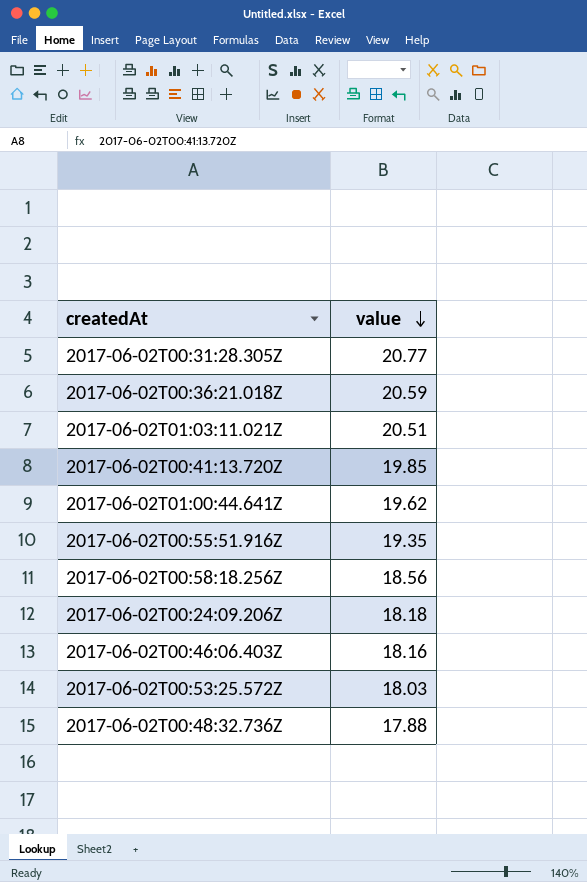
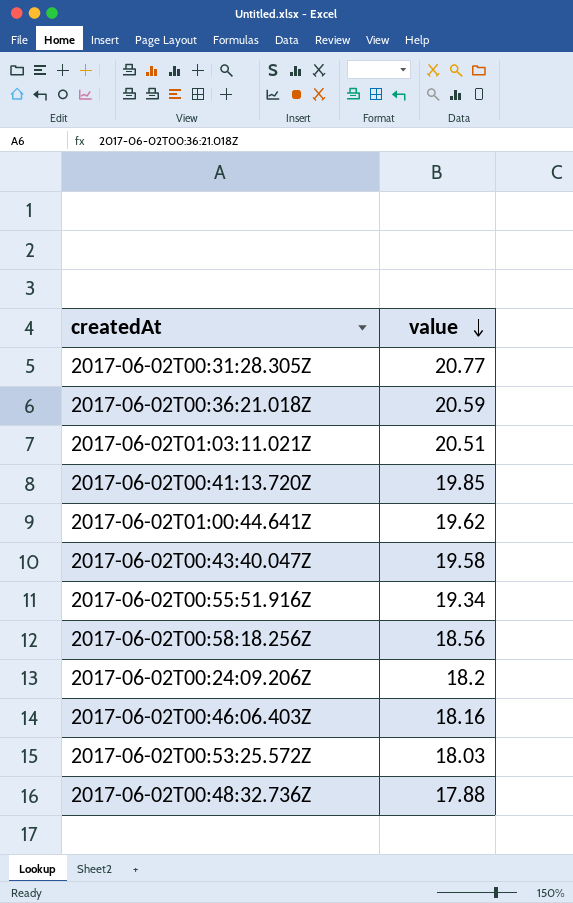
row 2017-06-02T00:43:40.047Z: none -> 19.58
2017-06-02T00:55:51.916Z | value: 19.35 -> 19.34
2017-06-02T00:24:09.206Z | value: 18.18 -> 18.2

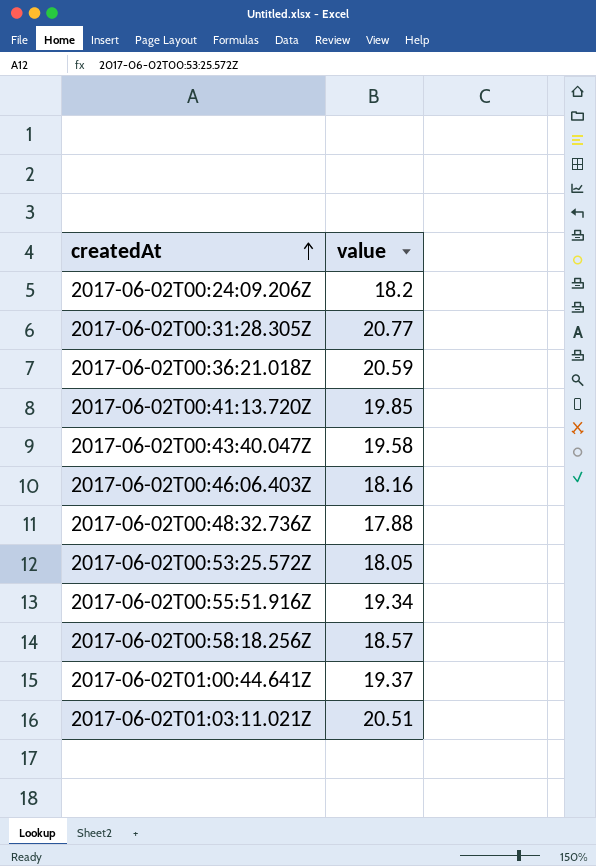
row order: value descending -> createdAt ascending
2017-06-02T00:53:25.572Z | value: 18.03 -> 18.05
2017-06-02T00:58:18.256Z | value: 18.56 -> 18.57
2017-06-02T01:00:44.641Z | value: 19.62 -> 19.37

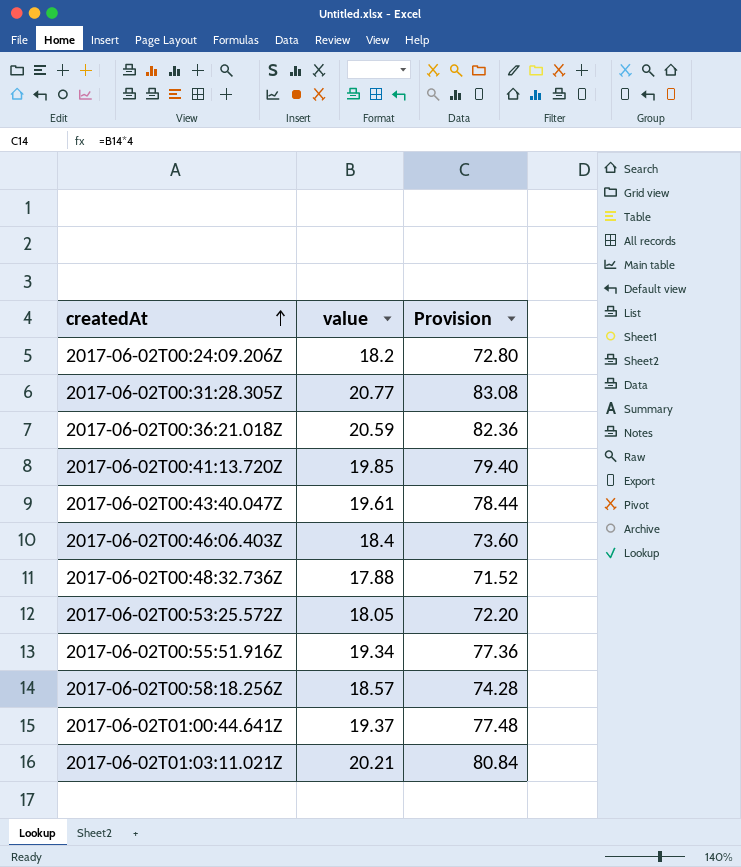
column Provision | formula: none -> [value] * 4
2017-06-02T00:43:40.047Z | value: 19.58 -> 19.61
2017-06-02T00:46:06.403Z | value: 18.16 -> 18.4
2017-06-02T01:03:11.021Z | value: 20.51 -> 20.21

